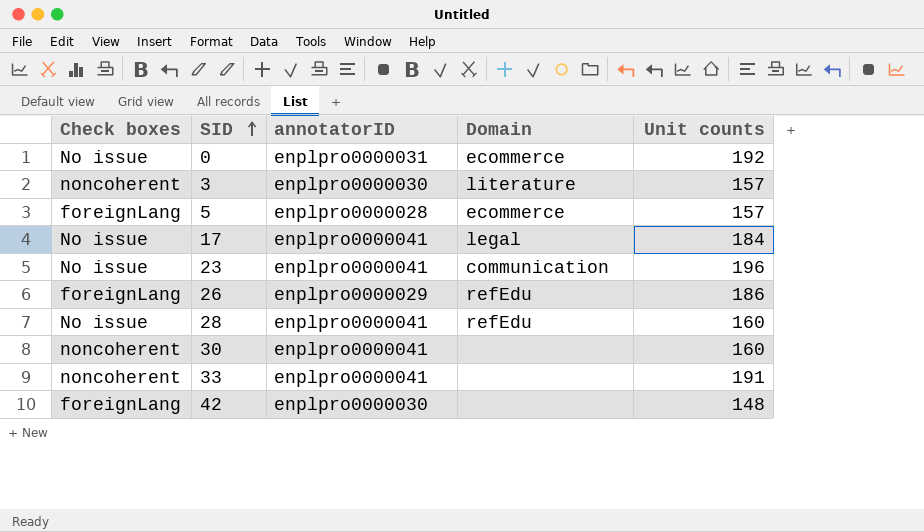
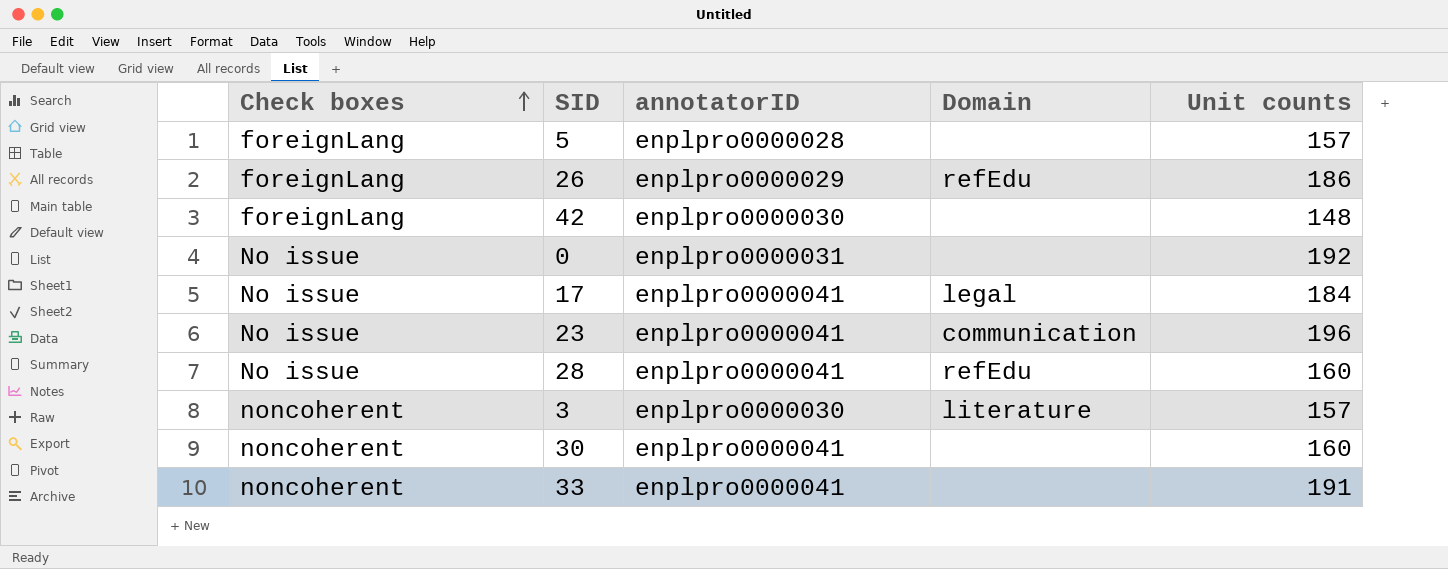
row order: SID ascending -> Check boxes ascending
5 | Domain: ecommerce -> none
0 | Domain: ecommerce -> none

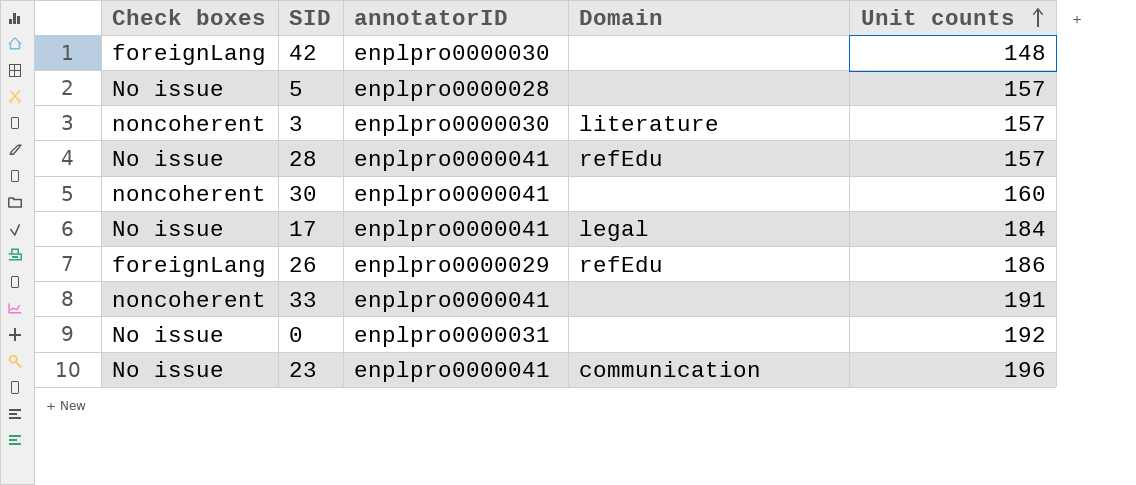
row order: Check boxes ascending -> Unit counts ascending
5 | Check boxes: foreignLang -> No issue
28 | Unit counts: 160 -> 157

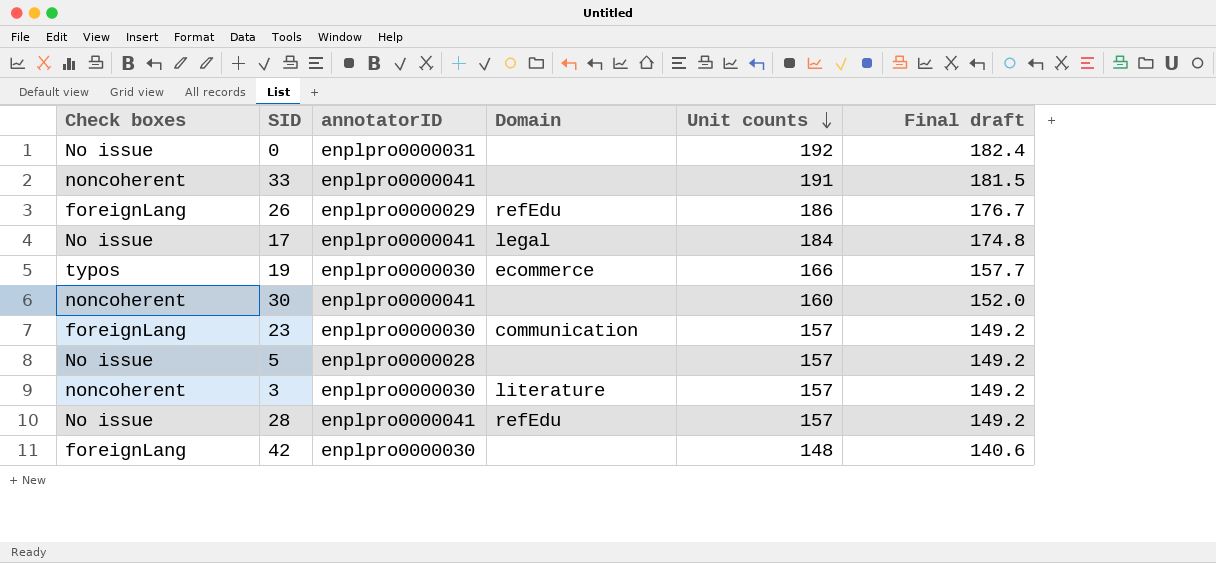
row order: Unit counts ascending -> Unit counts descending
column Final draft | formula: none -> [Unit counts] * 0.95
row 19: none -> typos | enplpro0000030 | ecommerce | 166 | 157.7
23 | Check boxes: No issue -> foreignLang
23 | annotatorID: enplpro0000041 -> enplpro0000030
23 | Unit counts: 196 -> 157

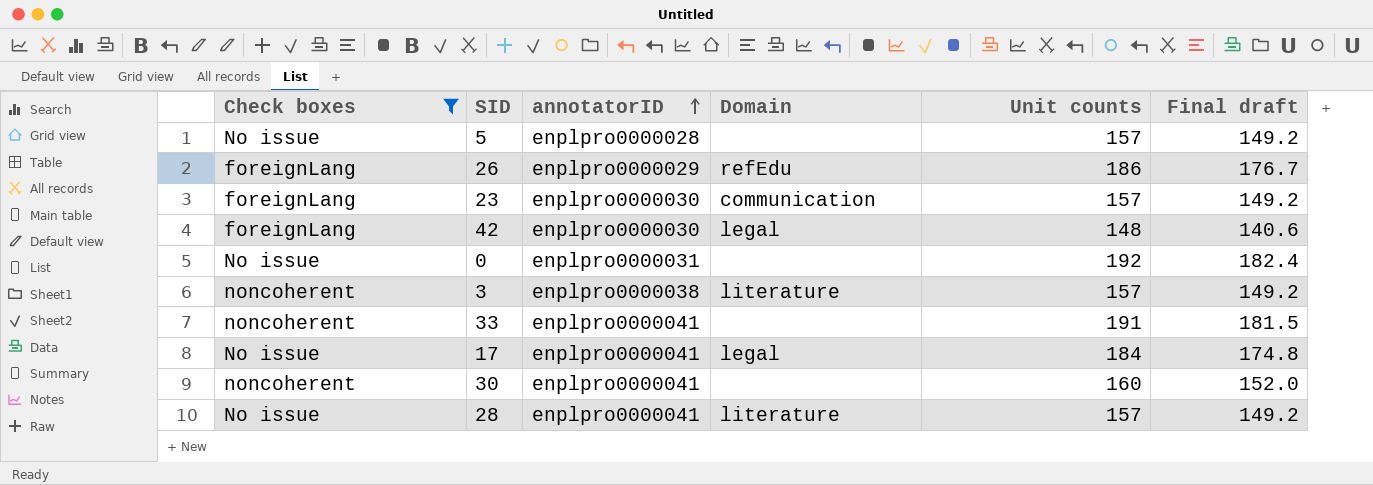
filter: none -> Check boxes != typos
row order: Unit counts descending -> annotatorID ascending
42 | Domain: none -> legal
3 | annotatorID: enplpro0000030 -> enplpro0000038
28 | Domain: refEdu -> literature

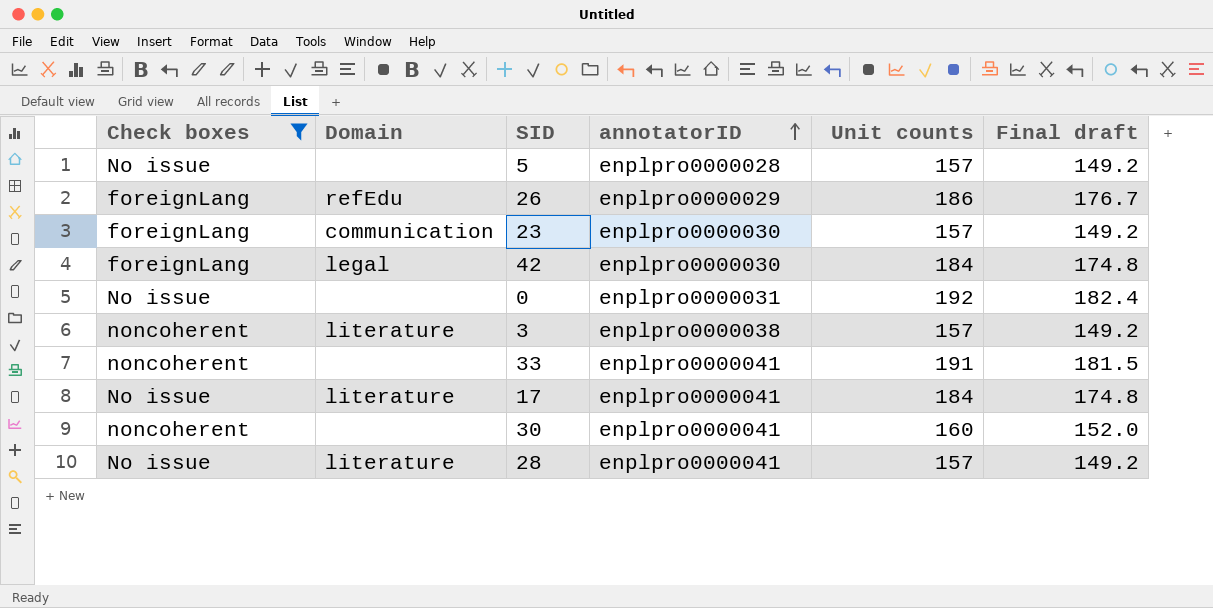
column Domain | position: 4 -> 2
42 | Unit counts: 148 -> 184
42 | Final draft: 140.6 -> 174.8
17 | Domain: legal -> literature

